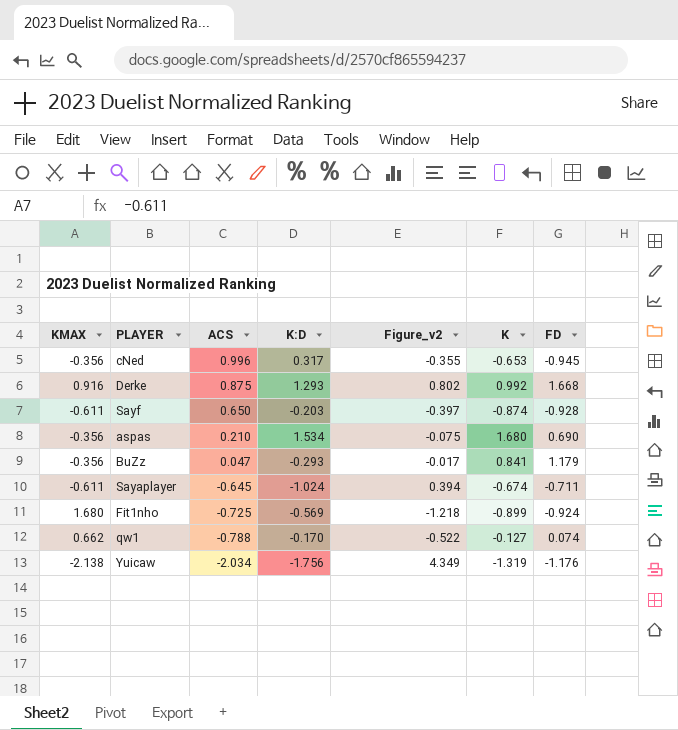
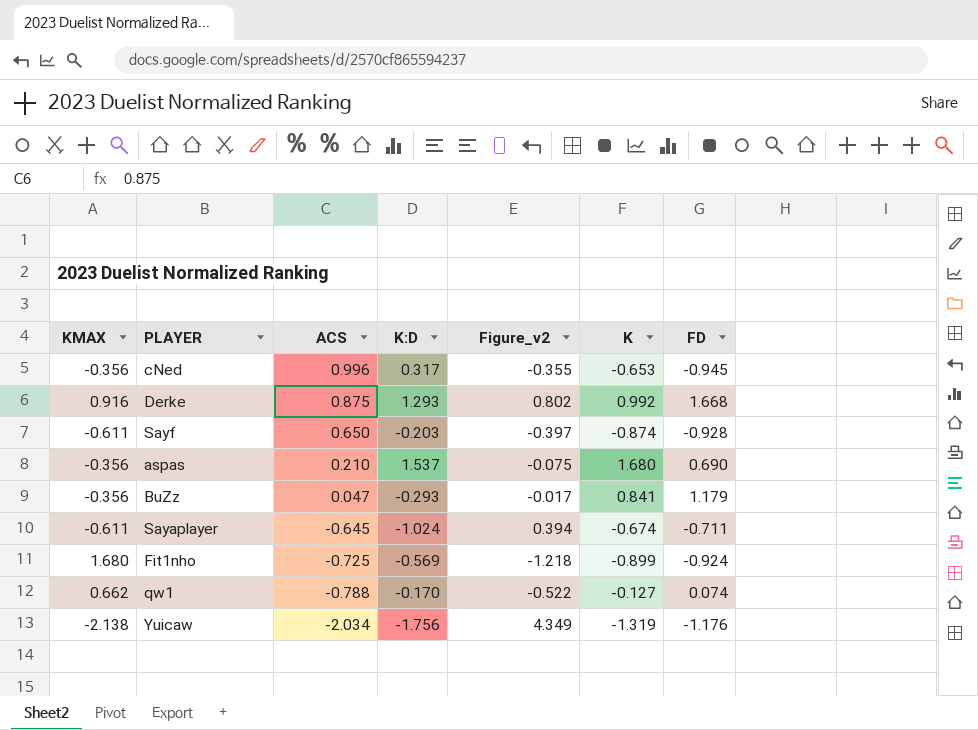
aspas | K:D: 1.534 -> 1.537

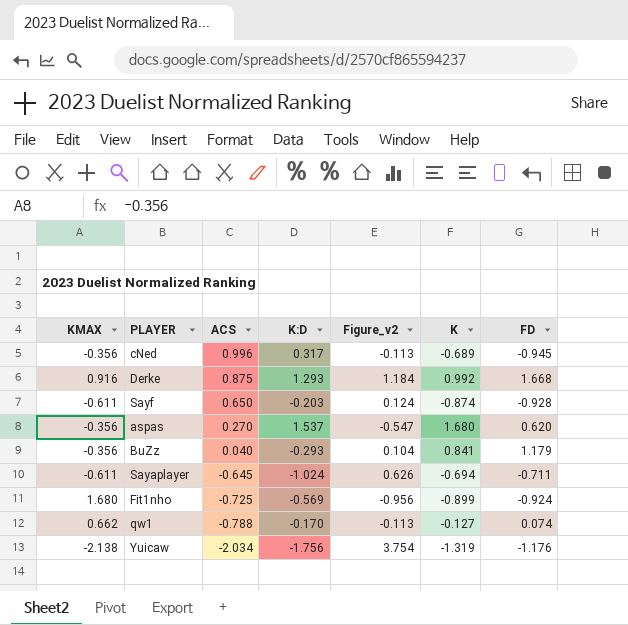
column Figure_v2 | formula: [KMAX] * [ACS] -> [KMAX] * [K:D]
cNed | K: -0.653 -> -0.689
aspas | ACS: 0.210 -> 0.270
aspas | FD: 0.690 -> 0.620
BuZz | ACS: 0.047 -> 0.040
Sayaplayer | K: -0.674 -> -0.694

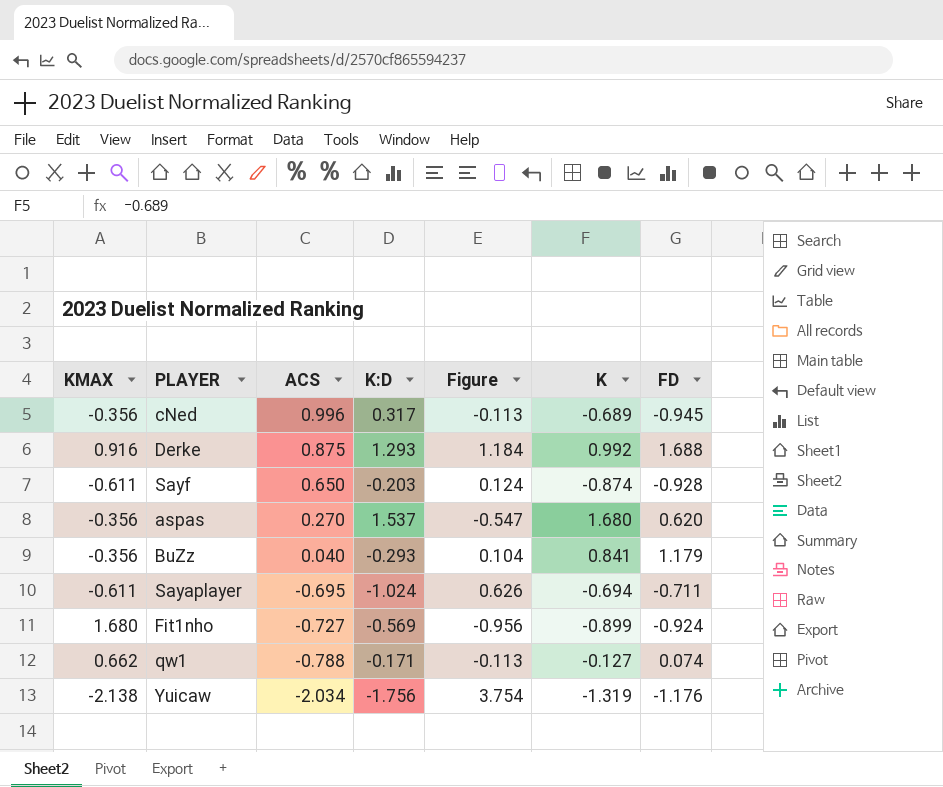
column name: Figure_v2 -> Figure
Derke | FD: 1.668 -> 1.688
Sayaplayer | ACS: -0.645 -> -0.695
Fit1nho | ACS: -0.725 -> -0.727
qw1 | K:D: -0.170 -> -0.171

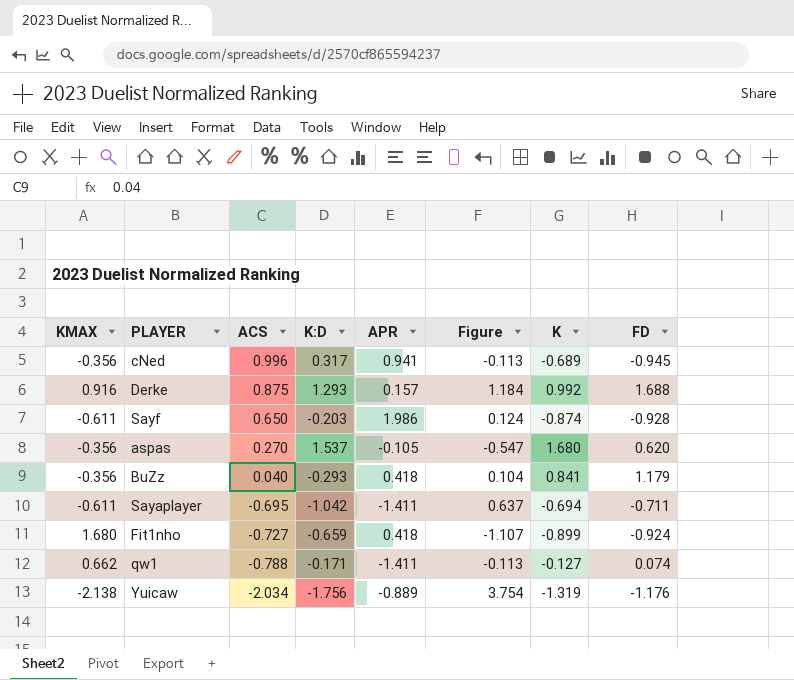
column APR | position: none -> 5
Sayaplayer | K:D: -1.024 -> -1.042
Sayaplayer | Figure: 0.626 -> 0.637
Fit1nho | K:D: -0.569 -> -0.659
Fit1nho | Figure: -0.956 -> -1.107

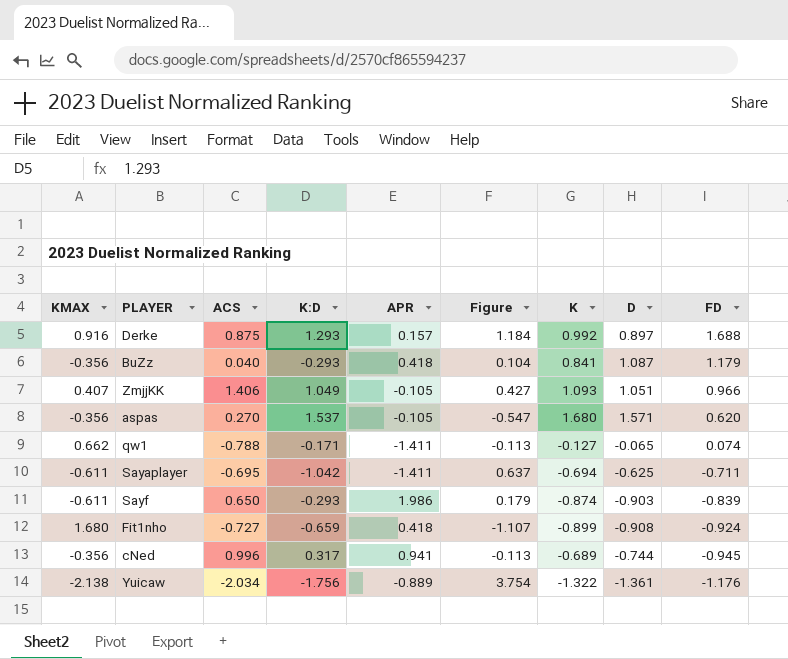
row order: ACS descending -> FD descending
column D | position: none -> 8
row ZmjjKK: none -> 0.407 | 1.406 | 1.049 | -0.105 | 0.427 | 1.093 | 1.051 | 0.966
Sayf | K:D: -0.203 -> -0.293
Sayf | Figure: 0.124 -> 0.179
Sayf | FD: -0.928 -> -0.839
Yuicaw | K: -1.319 -> -1.322

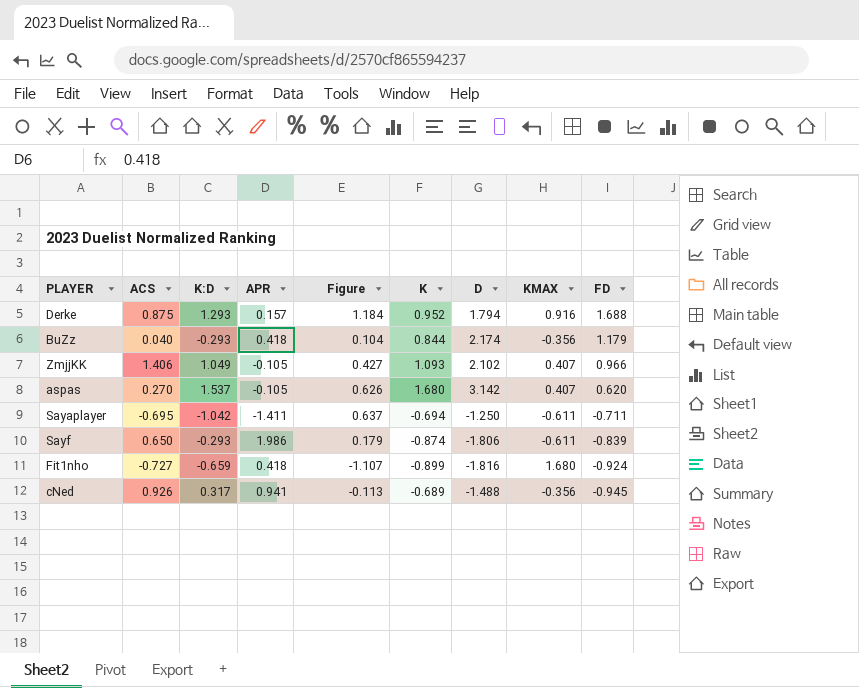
column KMAX | position: 1 -> 8
row qw1: 0.662 | -0.788 | -0.171 | -1.411 | -0.113 | -0.127 | -0.065 | 0.074 -> none
row Yuicaw: -2.138 | -2.034 | -1.756 | -0.889 | 3.754 | -1.322 | -1.361 | -1.176 -> none
Derke | K: 0.992 -> 0.952
Derke | D: 0.897 -> 1.794
BuZz | K: 0.841 -> 0.844
BuZz | D: 1.087 -> 2.174
ZmjjKK | D: 1.051 -> 2.102
aspas | Figure: -0.547 -> 0.626
aspas | D: 1.571 -> 3.142
aspas | KMAX: -0.356 -> 0.407
Sayaplayer | D: -0.625 -> -1.250
Sayf | D: -0.903 -> -1.806
Fit1nho | D: -0.908 -> -1.816
cNed | ACS: 0.996 -> 0.926
cNed | D: -0.744 -> -1.488

